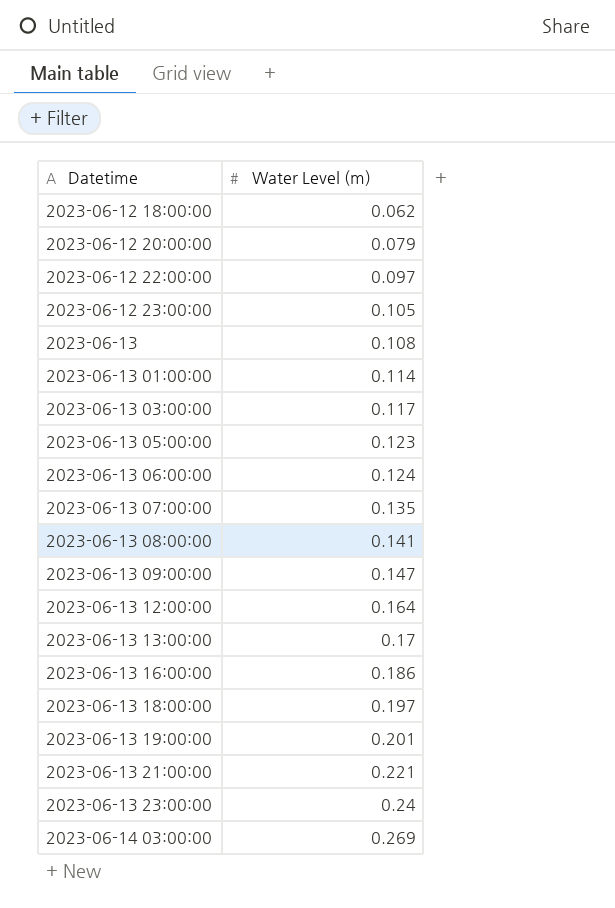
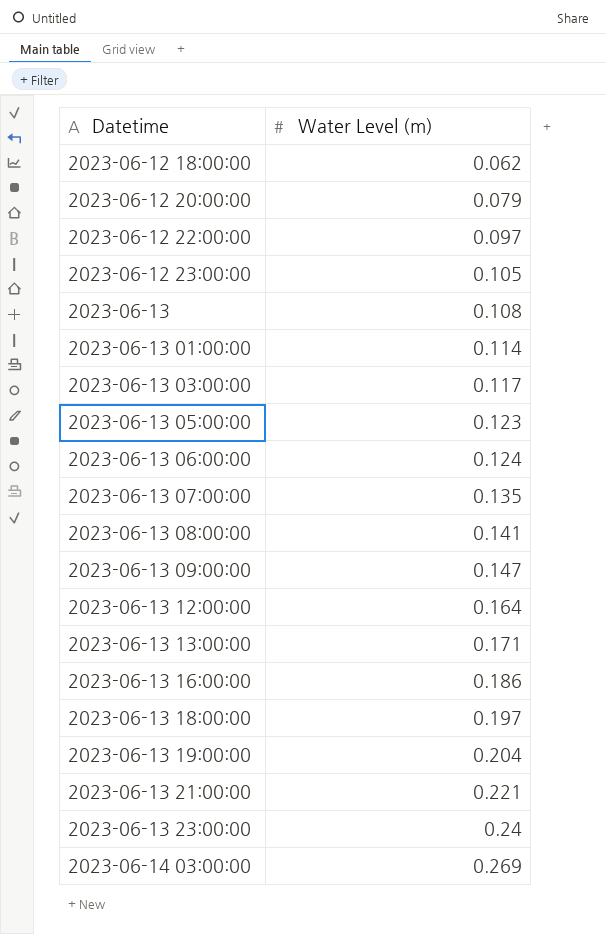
2023-06-13 13:00:00 | Water Level (m): 0.17 -> 0.171
2023-06-13 19:00:00 | Water Level (m): 0.201 -> 0.204

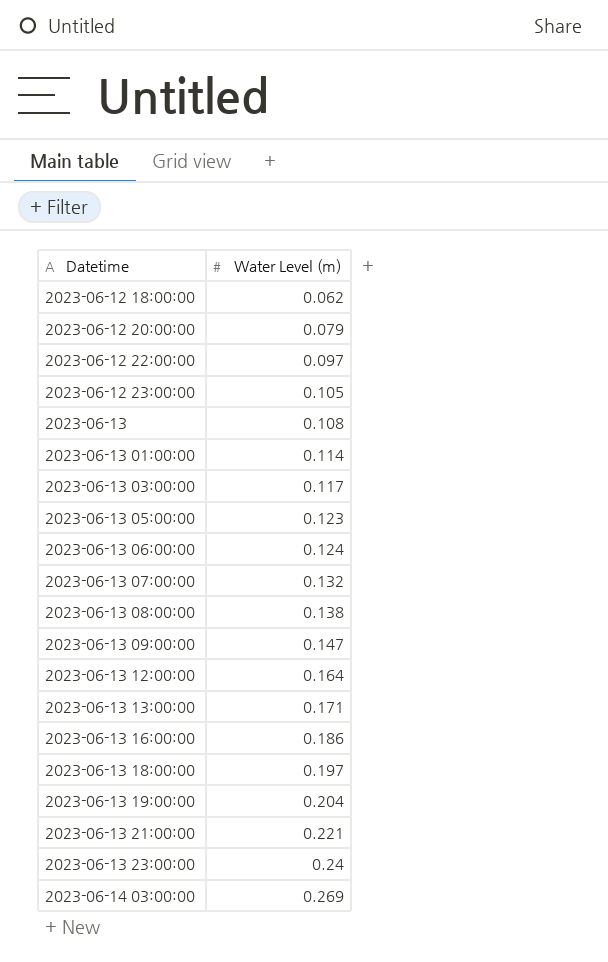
2023-06-13 07:00:00 | Water Level (m): 0.135 -> 0.132
2023-06-13 08:00:00 | Water Level (m): 0.141 -> 0.138

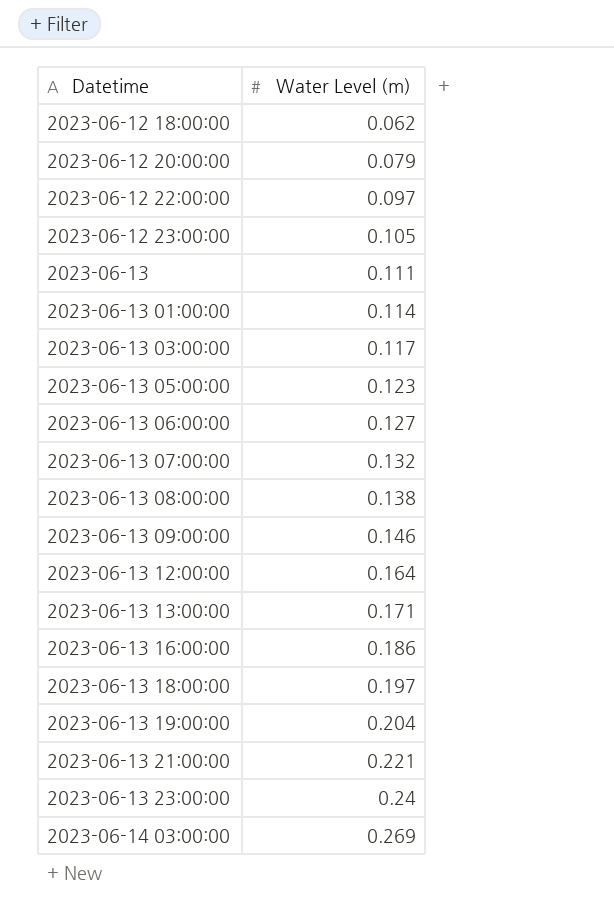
2023-06-13 | Water Level (m): 0.108 -> 0.111
2023-06-13 06:00:00 | Water Level (m): 0.124 -> 0.127
2023-06-13 09:00:00 | Water Level (m): 0.147 -> 0.146

